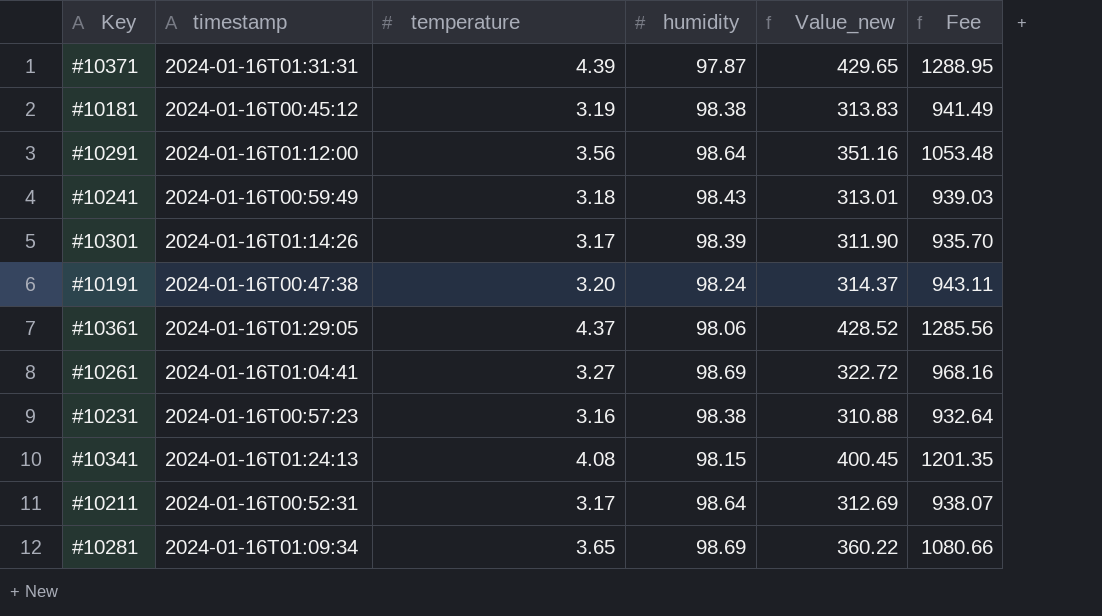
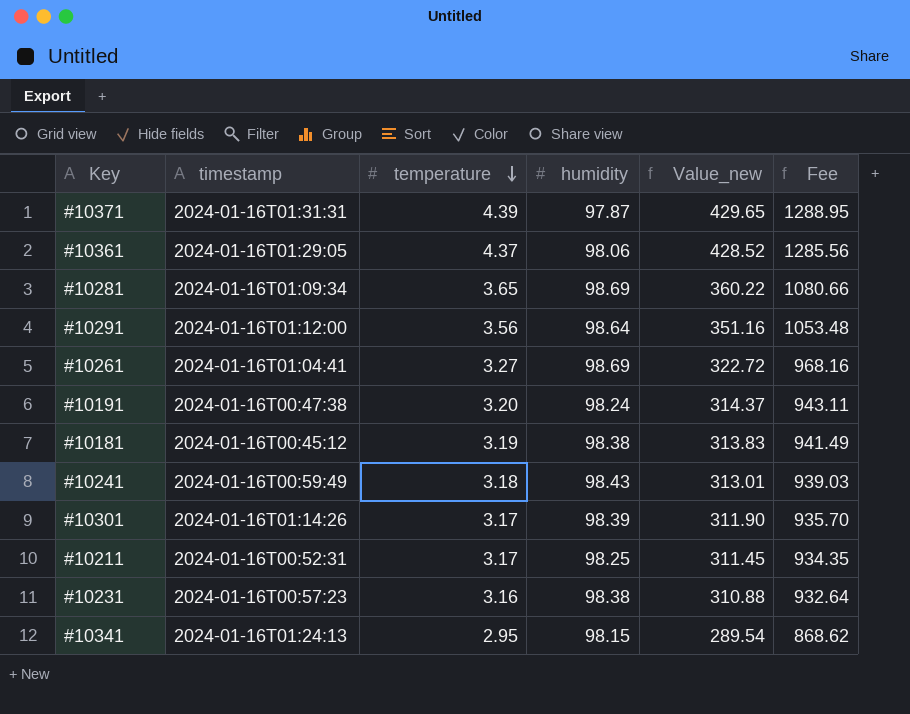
row order: none -> temperature descending
#10211 | humidity: 98.64 -> 98.25
#10211 | Value_new: 312.69 -> 311.45
#10211 | Fee: 938.07 -> 934.35
#10341 | temperature: 4.08 -> 2.95
#10341 | Value_new: 400.45 -> 289.54
#10341 | Fee: 1201.35 -> 868.62

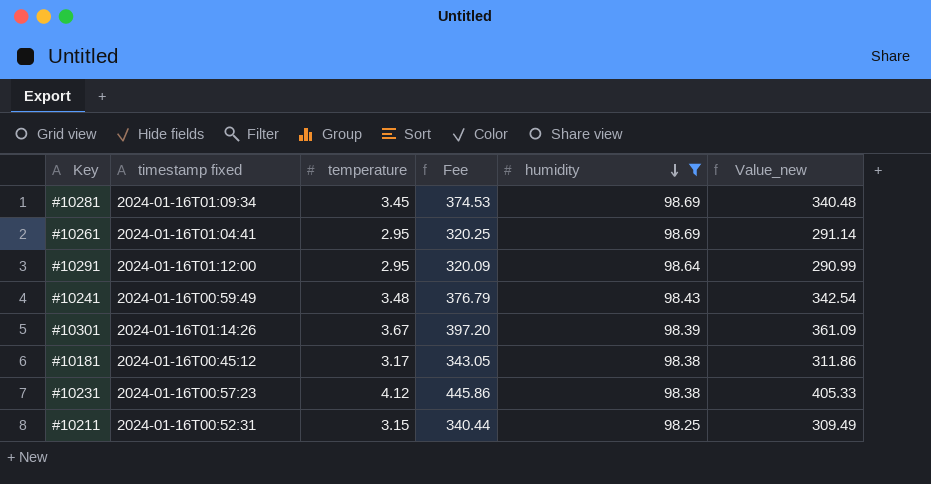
filter: none -> humidity >= 98.25
row order: temperature descending -> humidity descending
column name: timestamp -> timestamp fixed
column Fee | formula: [Value_new] * 3 -> [Value_new] * 1.1
column Fee | position: 6 -> 4
#10281 | temperature: 3.65 -> 3.45
#10281 | Value_new: 360.22 -> 340.48
#10261 | temperature: 3.27 -> 2.95
#10261 | Value_new: 322.72 -> 291.14
#10291 | temperature: 3.56 -> 2.95
#10291 | Value_new: 351.16 -> 290.99
#10241 | temperature: 3.18 -> 3.48
#10241 | Value_new: 313.01 -> 342.54
#10301 | temperature: 3.17 -> 3.67
#10301 | Value_new: 311.90 -> 361.09
#10181 | temperature: 3.19 -> 3.17
#10181 | Value_new: 313.83 -> 311.86
#10231 | temperature: 3.16 -> 4.12
#10231 | Value_new: 310.88 -> 405.33
#10211 | temperature: 3.17 -> 3.15
#10211 | Value_new: 311.45 -> 309.49

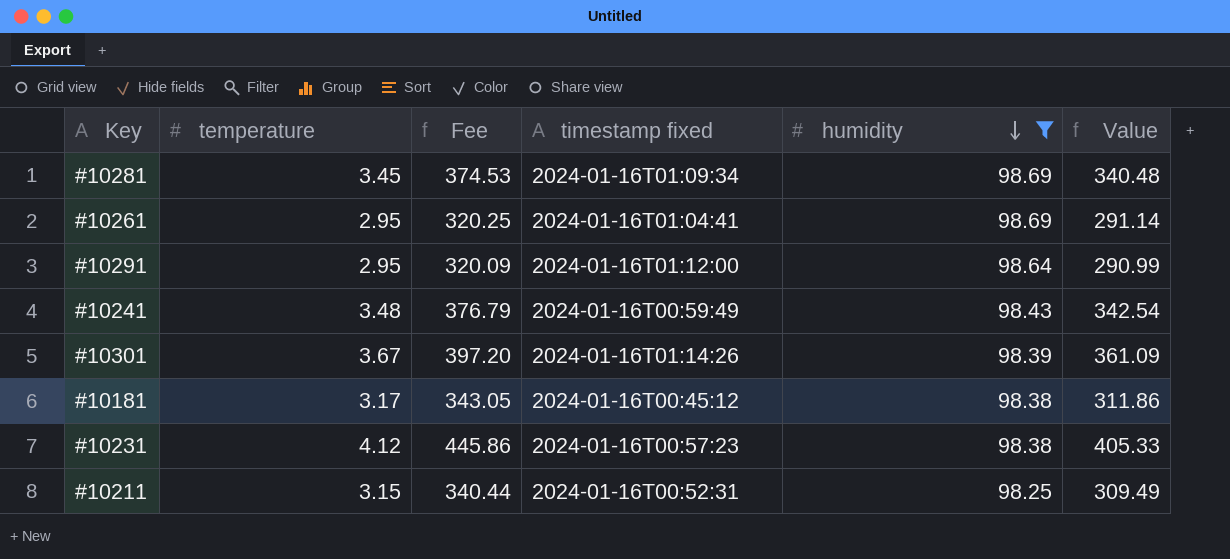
column timestamp fixed | position: 2 -> 4
column name: Value_new -> Value

